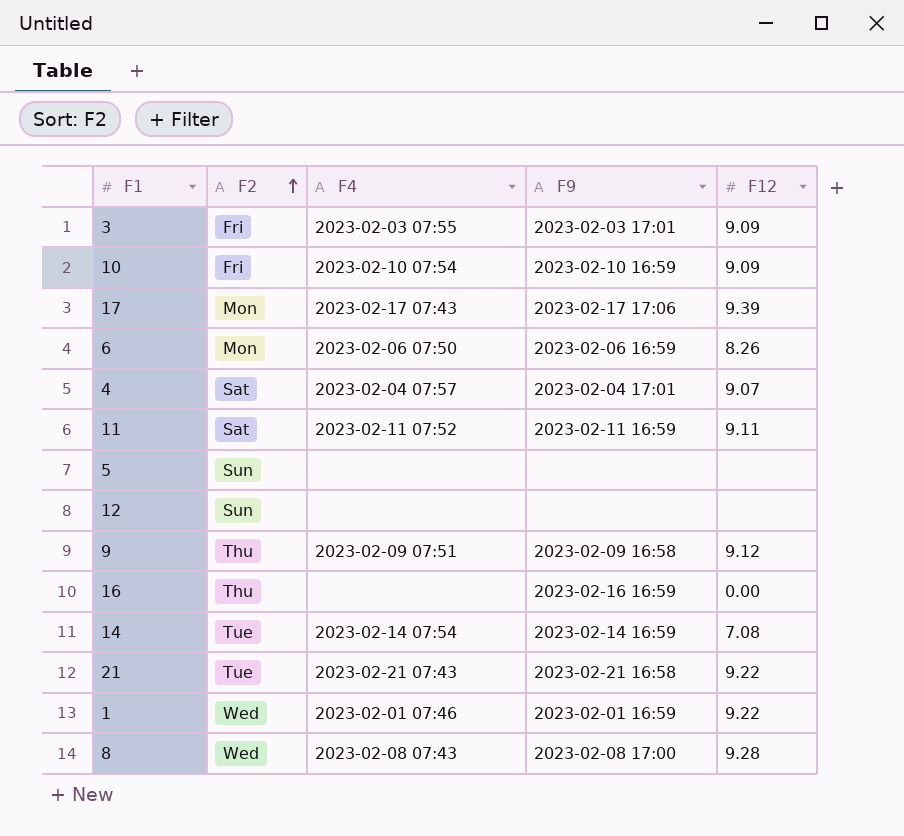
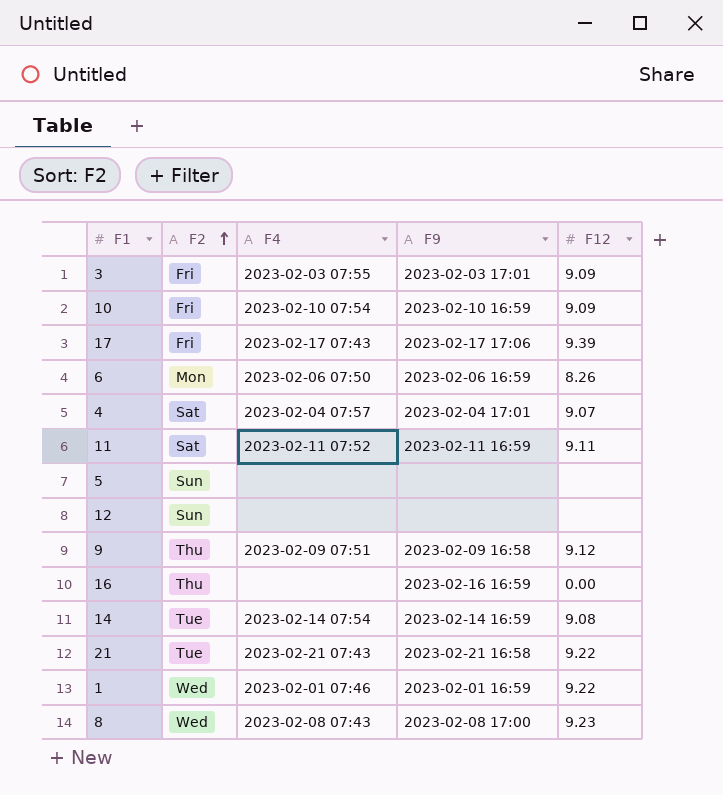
17 | F2: Mon -> Fri
14 | F12: 7.08 -> 9.08
8 | F12: 9.28 -> 9.23

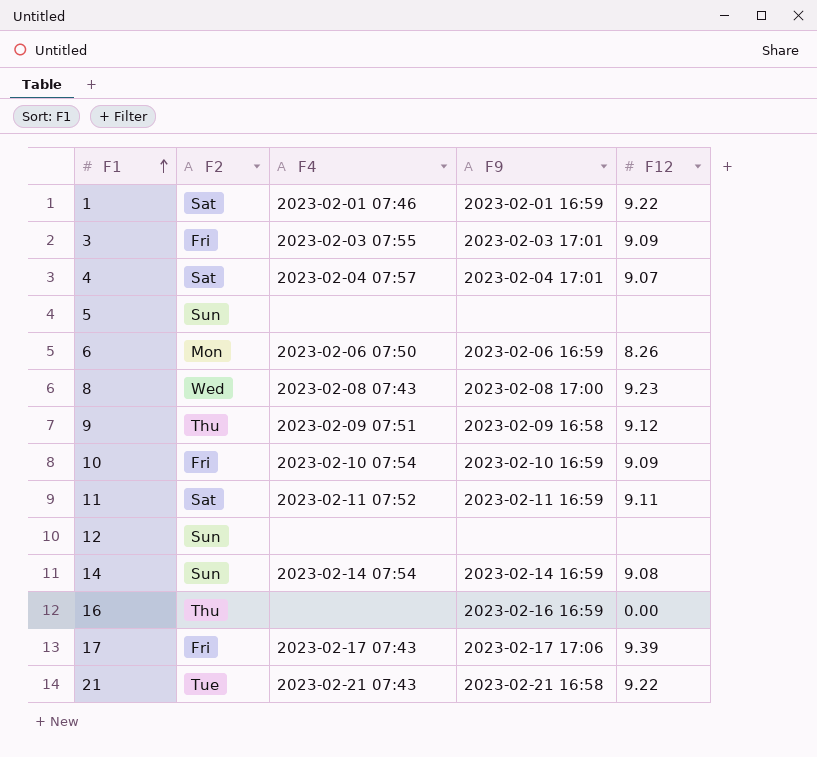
row order: F2 ascending -> F1 ascending
1 | F2: Wed -> Sat
14 | F2: Tue -> Sun

